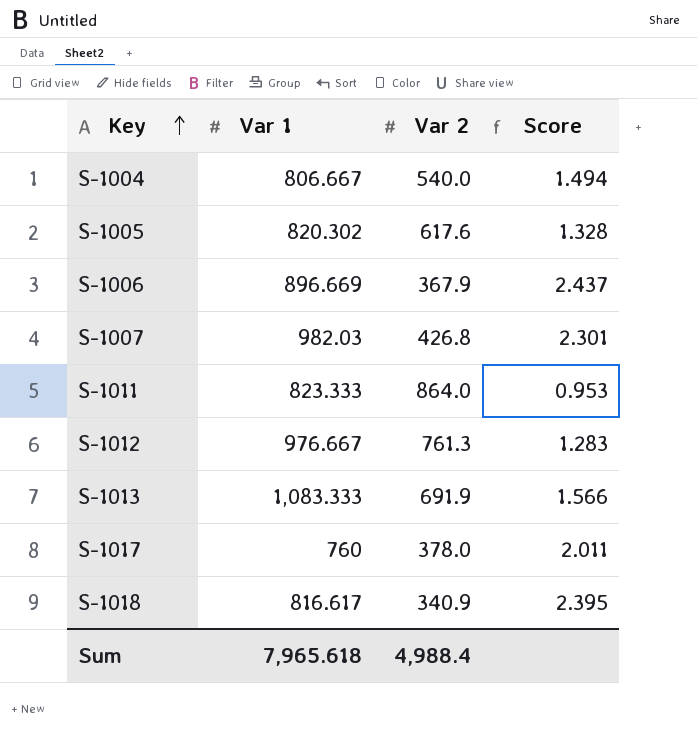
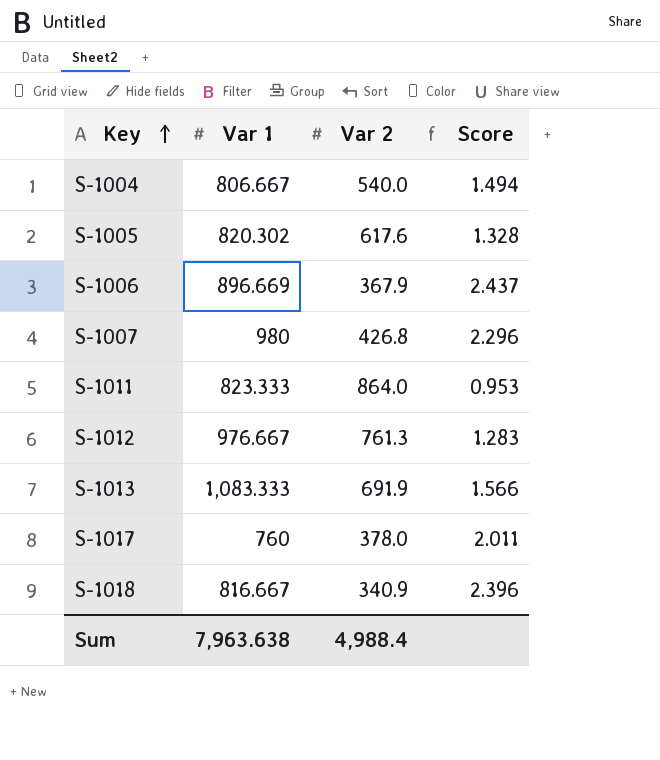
S-1007 | Var 1: 982.03 -> 980
S-1007 | Score: 2.301 -> 2.296
S-1018 | Var 1: 816.617 -> 816.667
S-1018 | Score: 2.395 -> 2.396
Sum | Var 1: 7,965.618 -> 7,963.638

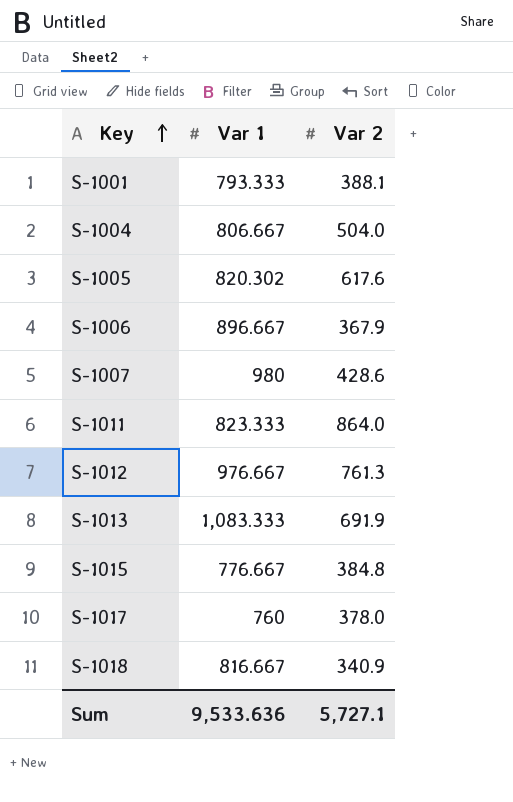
column Score | formula: [Var 1] / [Var 2] -> none
row S-1001: none -> 793.333 | 388.1
S-1004 | Var 2: 540.0 -> 504.0
S-1006 | Var 1: 896.669 -> 896.667
S-1007 | Var 2: 426.8 -> 428.6
row S-1015: none -> 776.667 | 384.8
Sum | Var 1: 7,963.638 -> 9,533.636
Sum | Var 2: 4,988.4 -> 5,727.1

